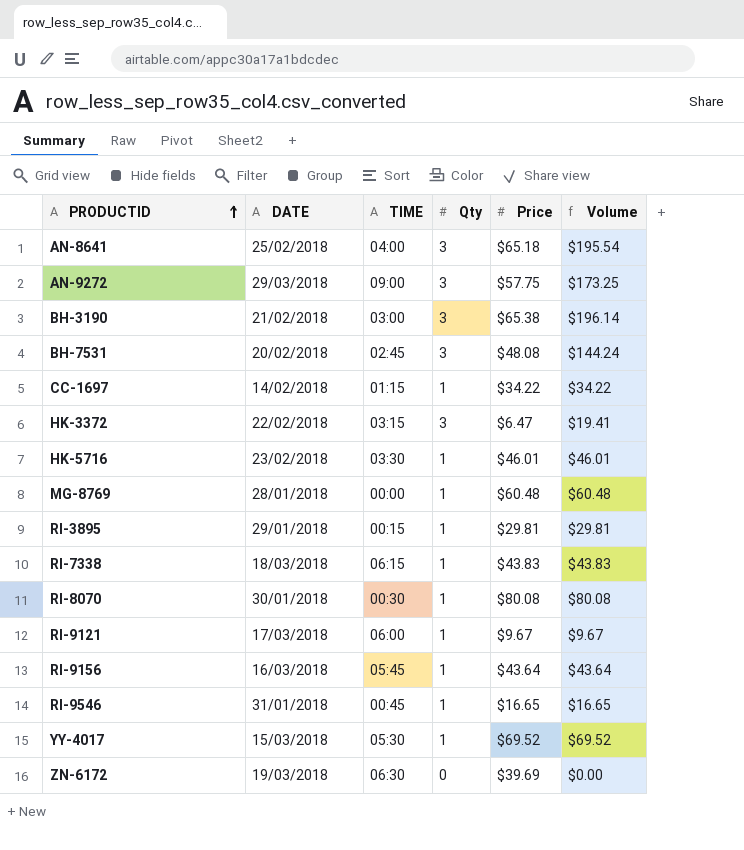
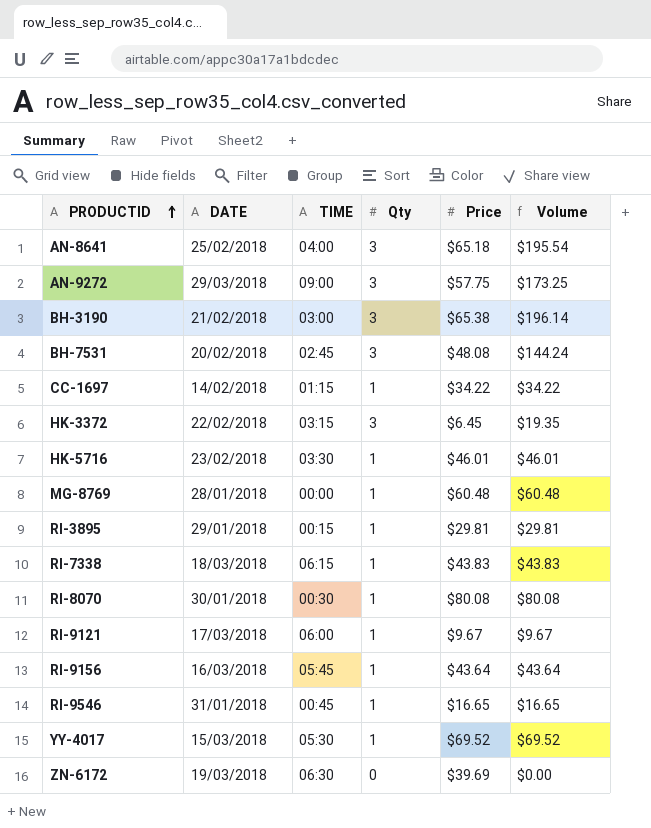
HK-3372 | Price: $6.47 -> $6.45
HK-3372 | Volume: $19.41 -> $19.35

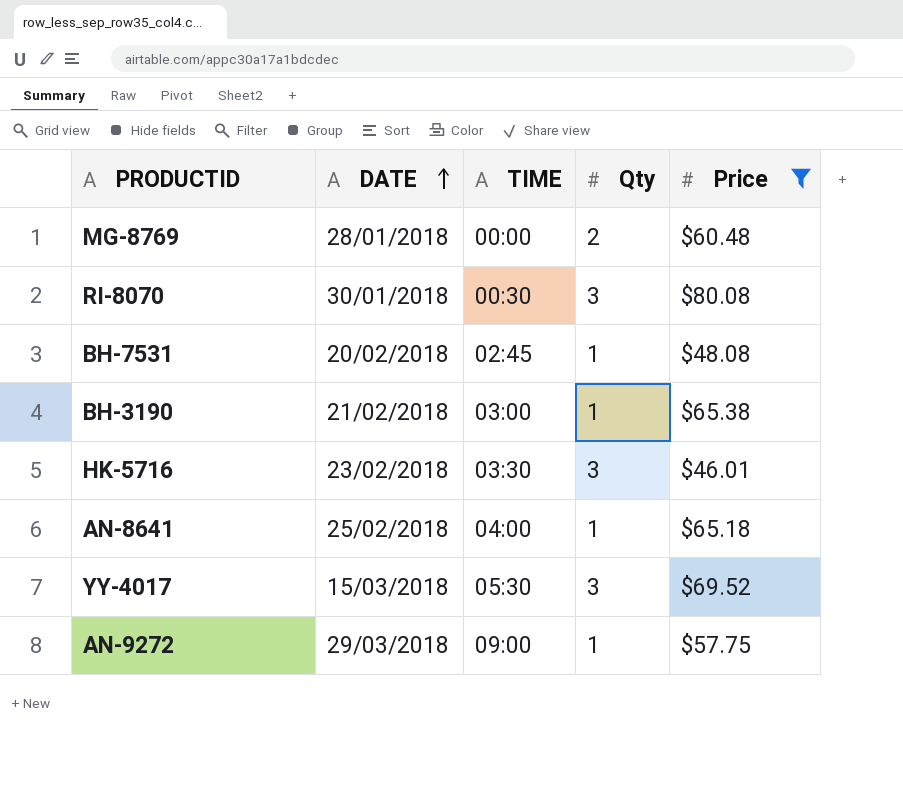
filter: none -> Price >= $46.01
row order: PRODUCTID ascending -> DATE ascending
column Volume | formula: [Qty] * [Price] -> none
MG-8769 | Qty: 1 -> 2
RI-8070 | Qty: 1 -> 3
BH-7531 | Qty: 3 -> 1
BH-3190 | Qty: 3 -> 1
HK-5716 | Qty: 1 -> 3
AN-8641 | Qty: 3 -> 1
YY-4017 | Qty: 1 -> 3
AN-9272 | Qty: 3 -> 1

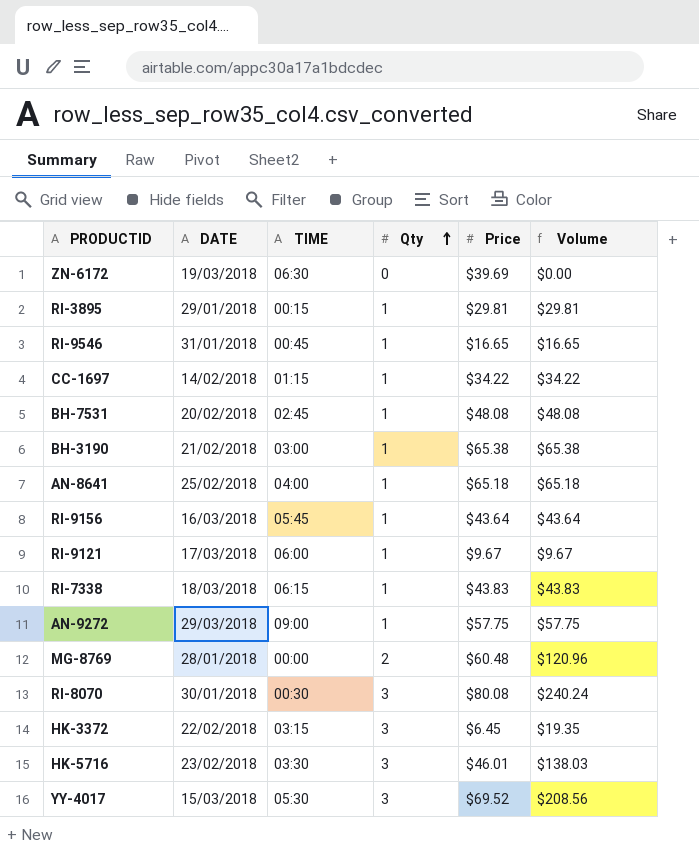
filter: Price >= $46.01 -> none
row order: DATE ascending -> Qty ascending
column Volume | formula: none -> [Qty] * [Price]

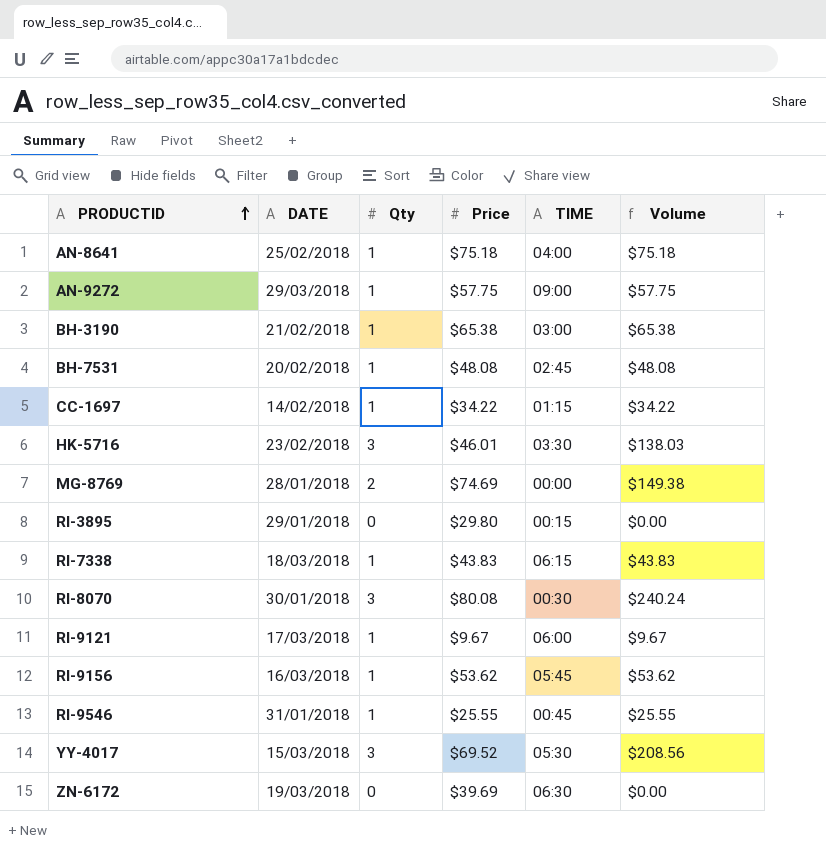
row order: Qty ascending -> PRODUCTID ascending
column TIME | position: 3 -> 5
row HK-3372: 22/02/2018 | 03:15 | 3 | $6.45 | $19.35 -> none
AN-8641 | Price: $65.18 -> $75.18
AN-8641 | Volume: $65.18 -> $75.18
MG-8769 | Price: $60.48 -> $74.69
MG-8769 | Volume: $120.96 -> $149.38
RI-3895 | Qty: 1 -> 0
RI-3895 | Price: $29.81 -> $29.80
RI-3895 | Volume: $29.81 -> $0.00
RI-9156 | Price: $43.64 -> $53.62
RI-9156 | Volume: $43.64 -> $53.62
RI-9546 | Price: $16.65 -> $25.55
RI-9546 | Volume: $16.65 -> $25.55

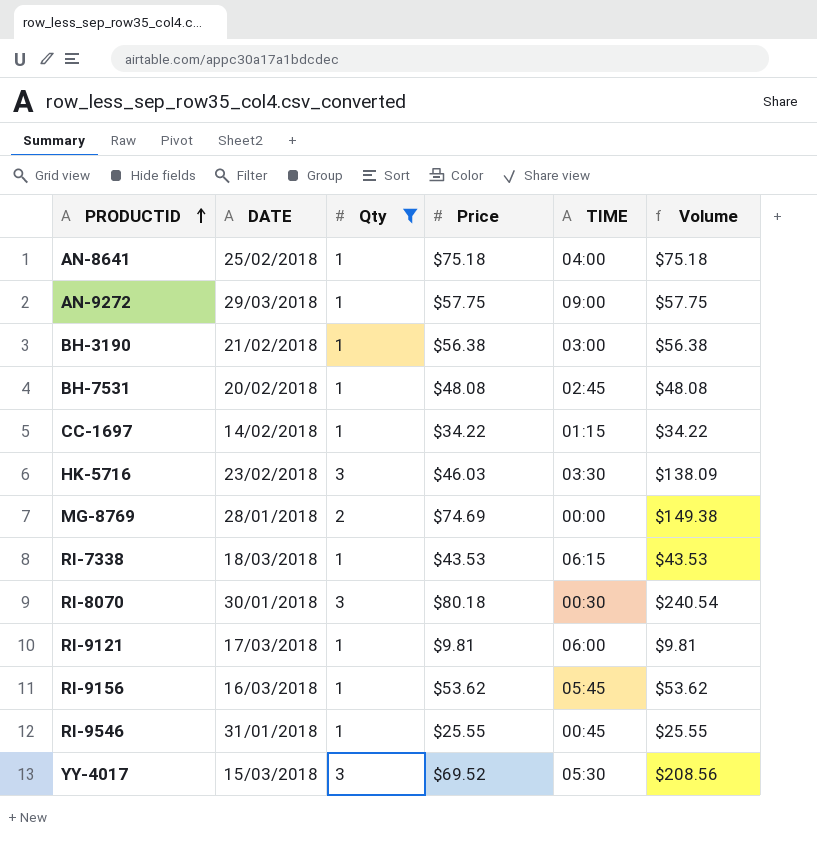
filter: none -> Qty != 0
BH-3190 | Price: $65.38 -> $56.38
BH-3190 | Volume: $65.38 -> $56.38
HK-5716 | Price: $46.01 -> $46.03
HK-5716 | Volume: $138.03 -> $138.09
RI-7338 | Price: $43.83 -> $43.53
RI-7338 | Volume: $43.83 -> $43.53
RI-8070 | Price: $80.08 -> $80.18
RI-8070 | Volume: $240.24 -> $240.54
RI-9121 | Price: $9.67 -> $9.81
RI-9121 | Volume: $9.67 -> $9.81

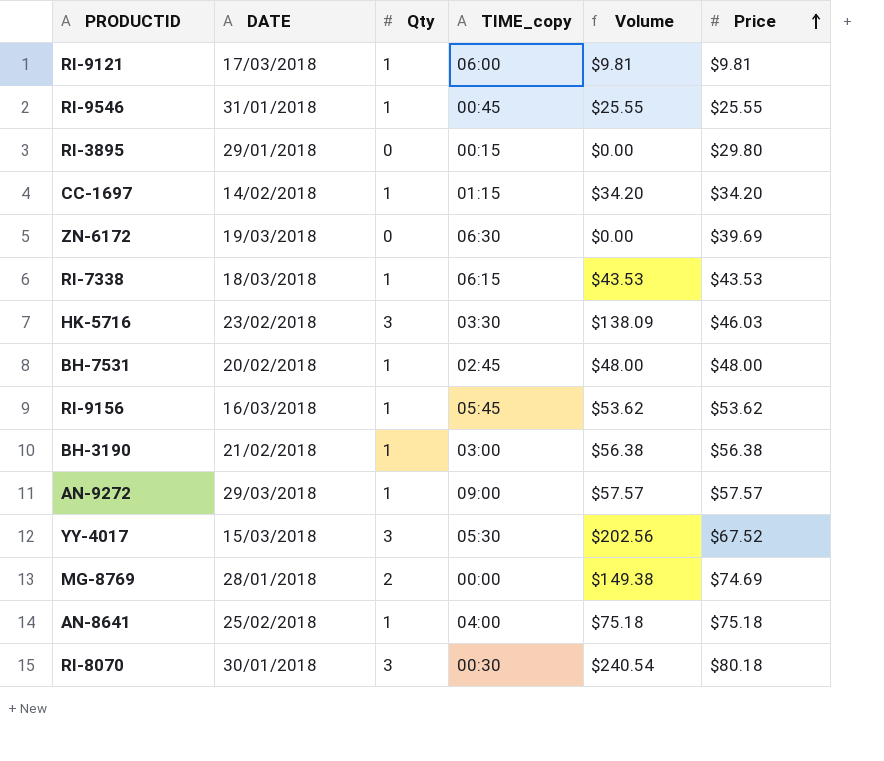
filter: Qty != 0 -> none
row order: PRODUCTID ascending -> Price ascending
column name: TIME -> TIME_copy
column Price | position: 4 -> 6
CC-1697 | Volume: $34.22 -> $34.20
CC-1697 | Price: $34.22 -> $34.20
BH-7531 | Volume: $48.08 -> $48.00
BH-7531 | Price: $48.08 -> $48.00
AN-9272 | Volume: $57.75 -> $57.57
AN-9272 | Price: $57.75 -> $57.57
YY-4017 | Volume: $208.56 -> $202.56
YY-4017 | Price: $69.52 -> $67.52

